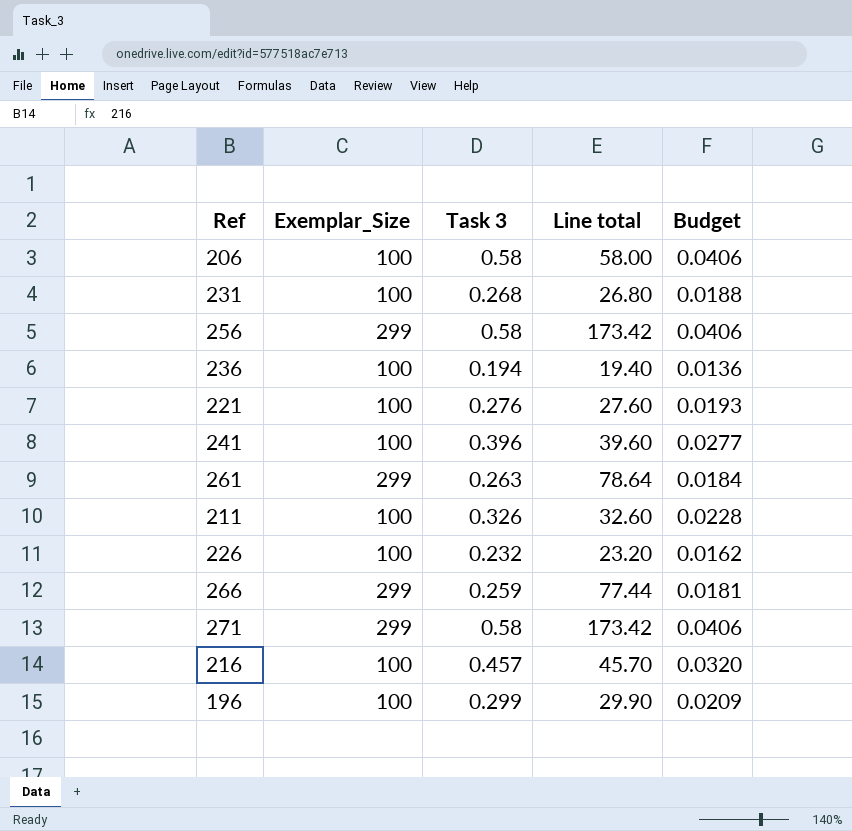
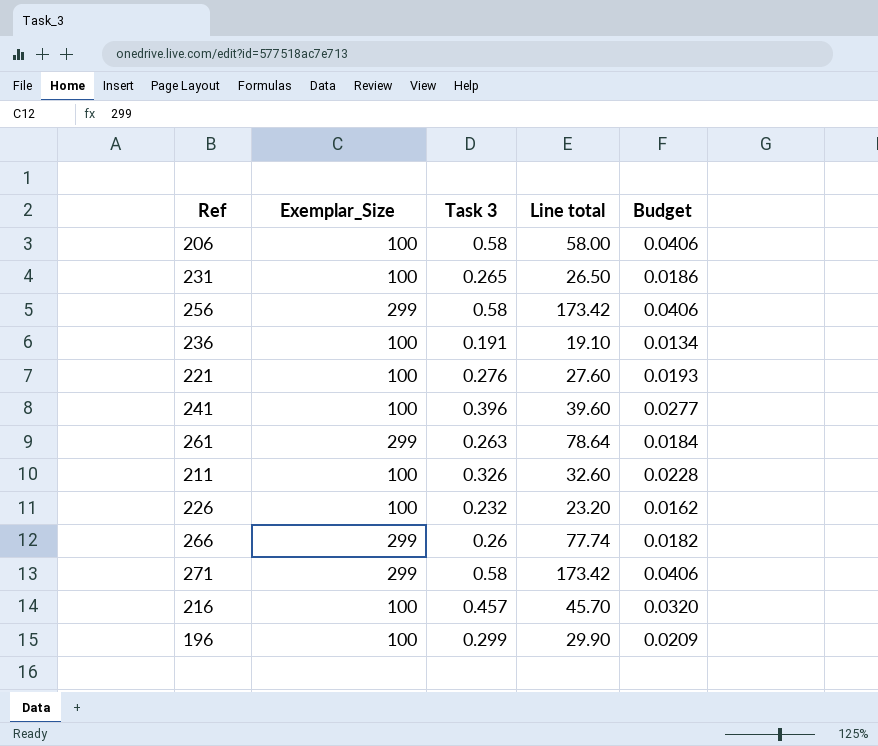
231 | Task 3: 0.268 -> 0.265
231 | Line total: 26.80 -> 26.50
231 | Budget: 0.0188 -> 0.0186
236 | Task 3: 0.194 -> 0.191
236 | Line total: 19.40 -> 19.10
236 | Budget: 0.0136 -> 0.0134
266 | Task 3: 0.259 -> 0.26
266 | Line total: 77.44 -> 77.74
266 | Budget: 0.0181 -> 0.0182

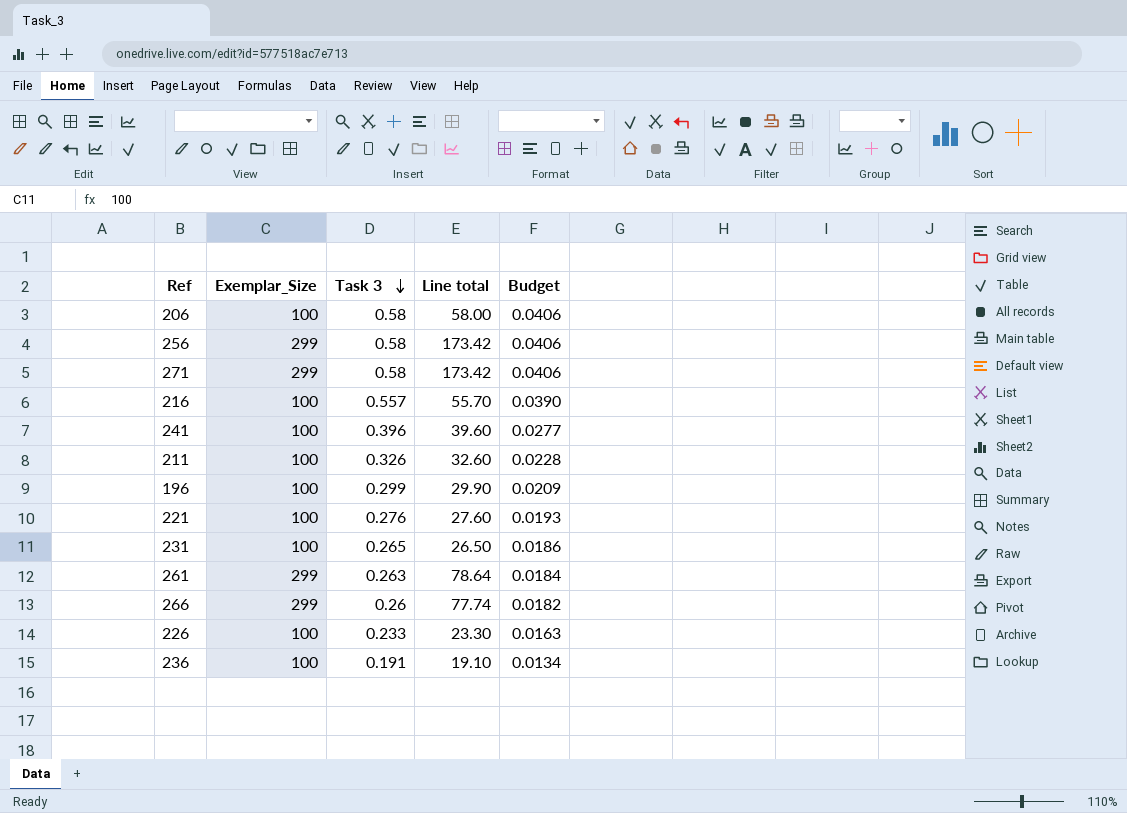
row order: none -> Task 3 descending
216 | Task 3: 0.457 -> 0.557
216 | Line total: 45.70 -> 55.70
216 | Budget: 0.0320 -> 0.0390
226 | Task 3: 0.232 -> 0.233
226 | Line total: 23.20 -> 23.30
226 | Budget: 0.0162 -> 0.0163

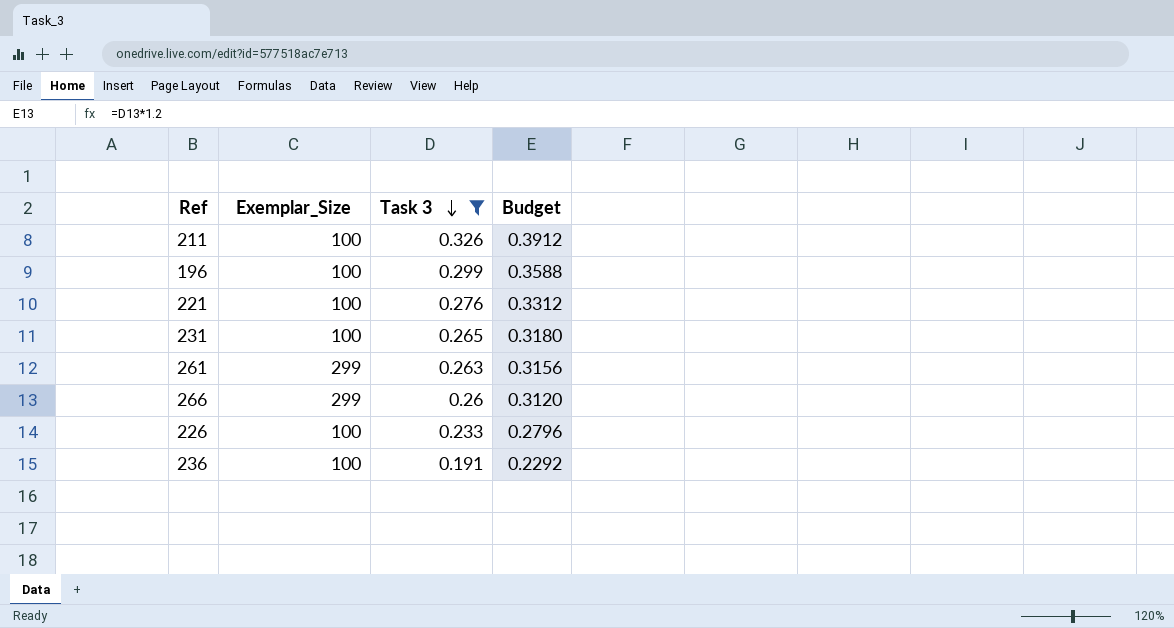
filter: none -> Task 3 <= 0.326
column Line total | formula: [Exemplar_Size] * [Task 3] -> none
column Budget | formula: [Task 3] * 0.07 -> [Task 3] * 1.2

